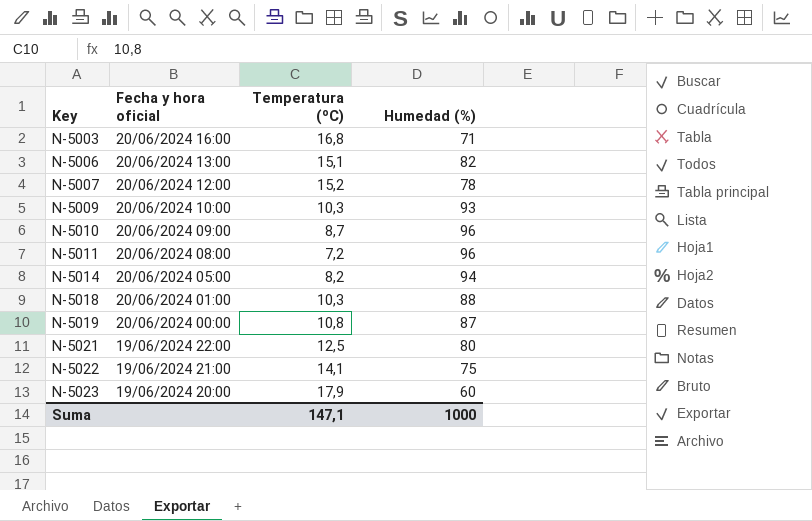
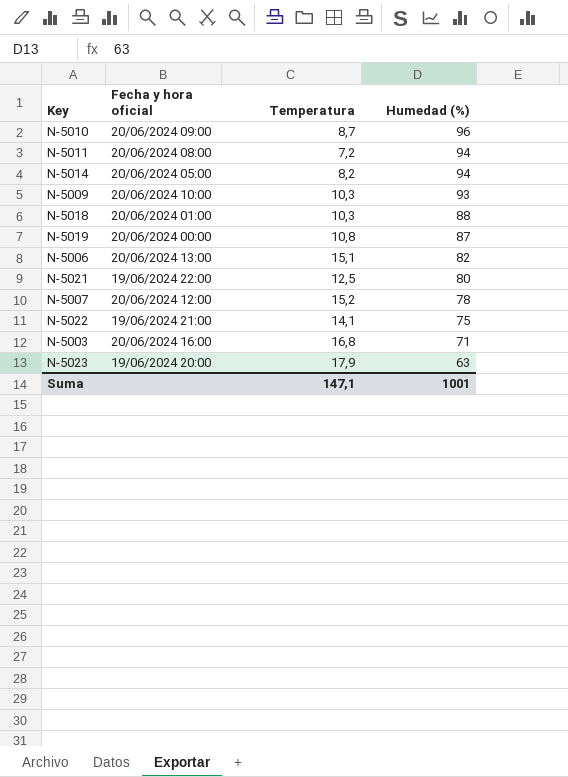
row order: Key ascending -> Humedad (%) descending
column name: Temperatura (ºC) -> Temperatura
N-5011 | Humedad (%): 96 -> 94
N-5023 | Humedad (%): 60 -> 63
Suma | Humedad (%): 1000 -> 1001

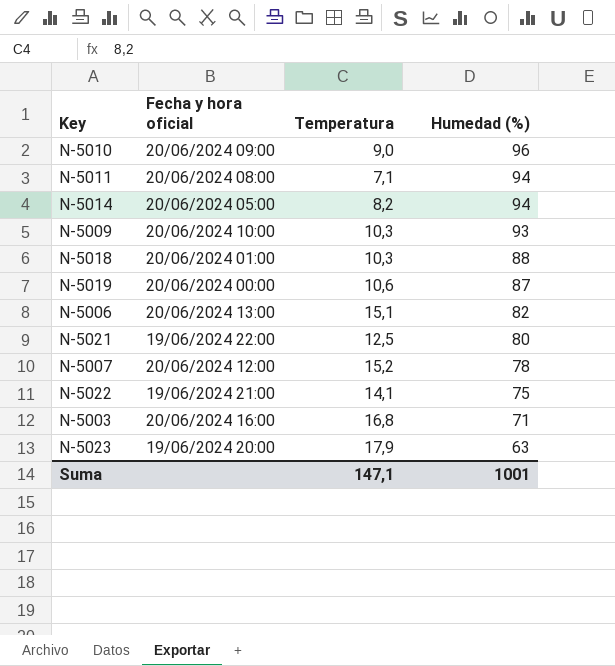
N-5010 | Temperatura: 8,7 -> 9,0
N-5011 | Temperatura: 7,2 -> 7,1
N-5019 | Temperatura: 10,8 -> 10,6

